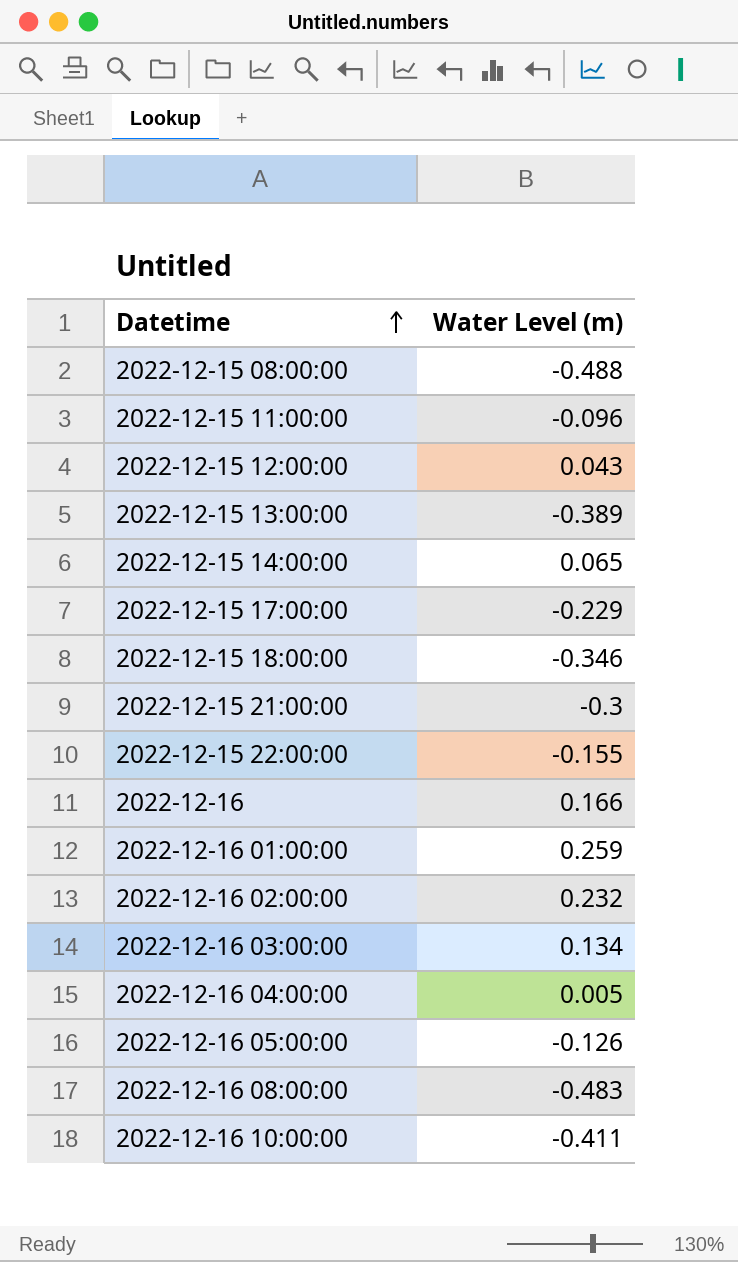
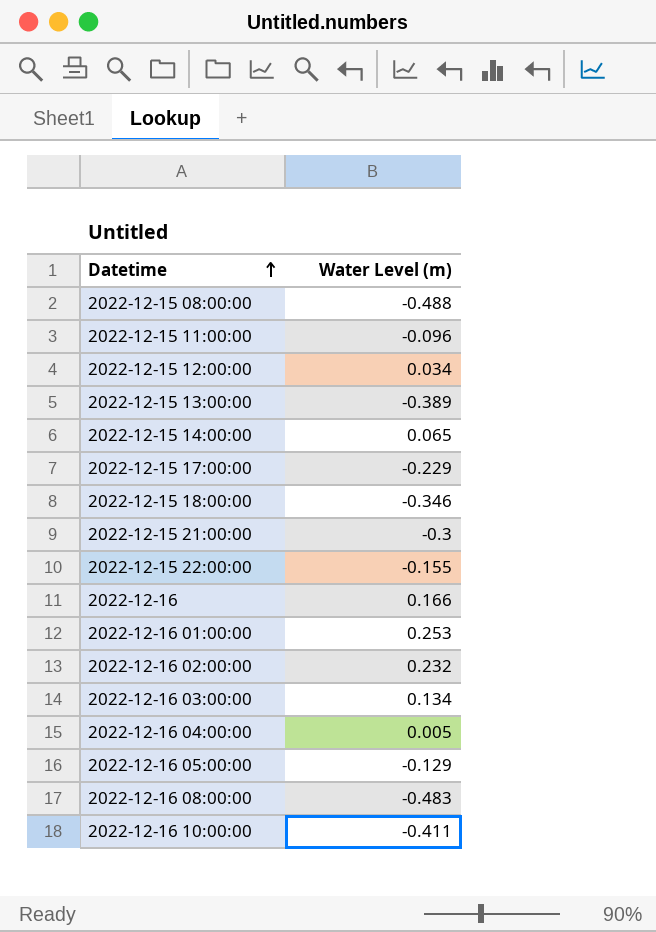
2022-12-15 12:00:00 | Water Level (m): 0.043 -> 0.034
2022-12-16 01:00:00 | Water Level (m): 0.259 -> 0.253
2022-12-16 05:00:00 | Water Level (m): -0.126 -> -0.129

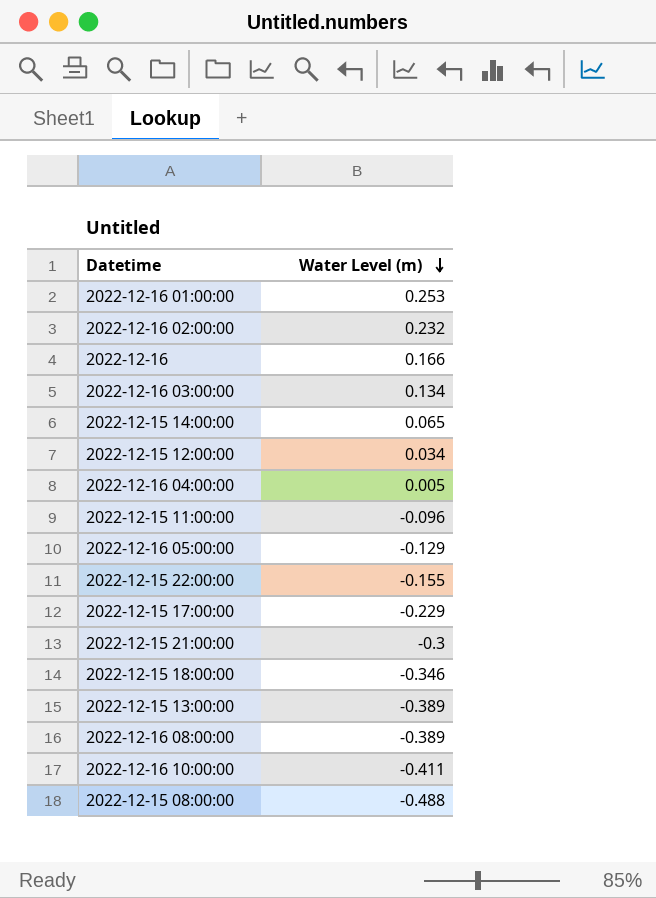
row order: Datetime ascending -> Water Level (m) descending
2022-12-16 08:00:00 | Water Level (m): -0.483 -> -0.389

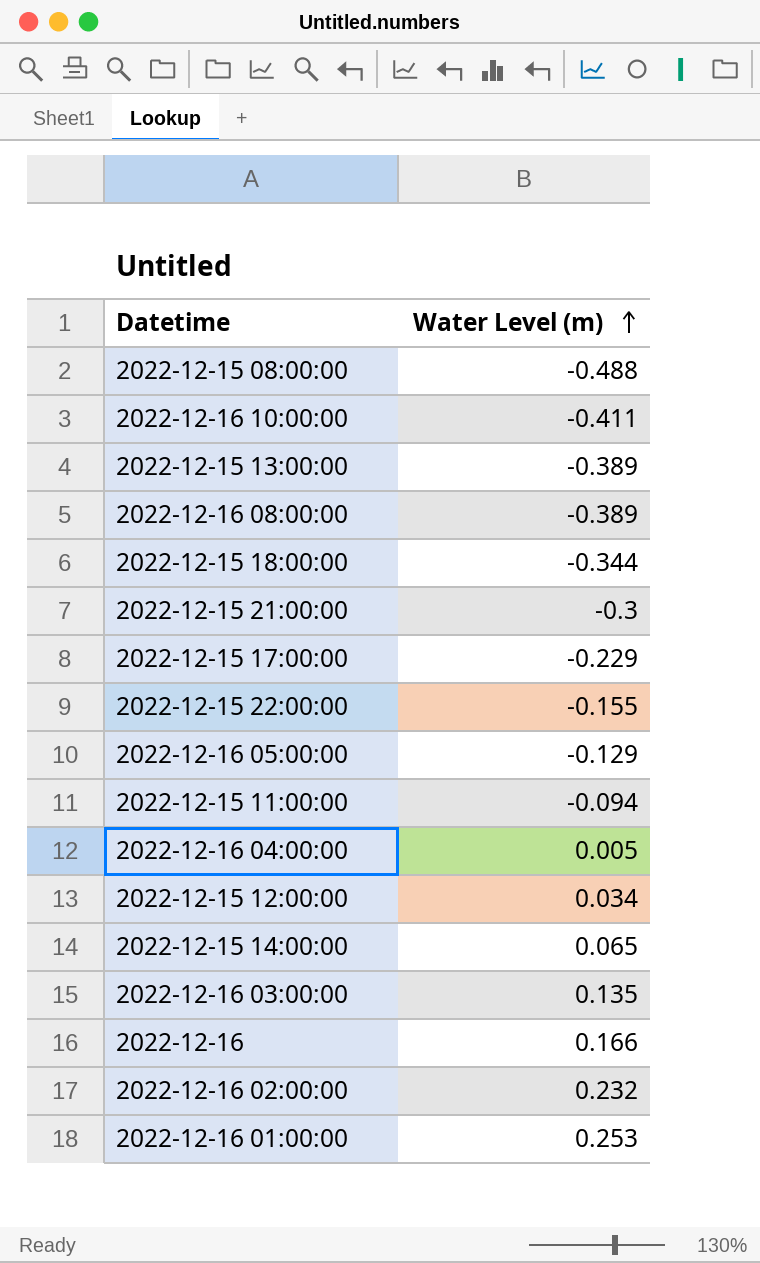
row order: Water Level (m) descending -> Water Level (m) ascending
2022-12-15 18:00:00 | Water Level (m): -0.346 -> -0.344
2022-12-15 11:00:00 | Water Level (m): -0.096 -> -0.094
2022-12-16 03:00:00 | Water Level (m): 0.134 -> 0.135

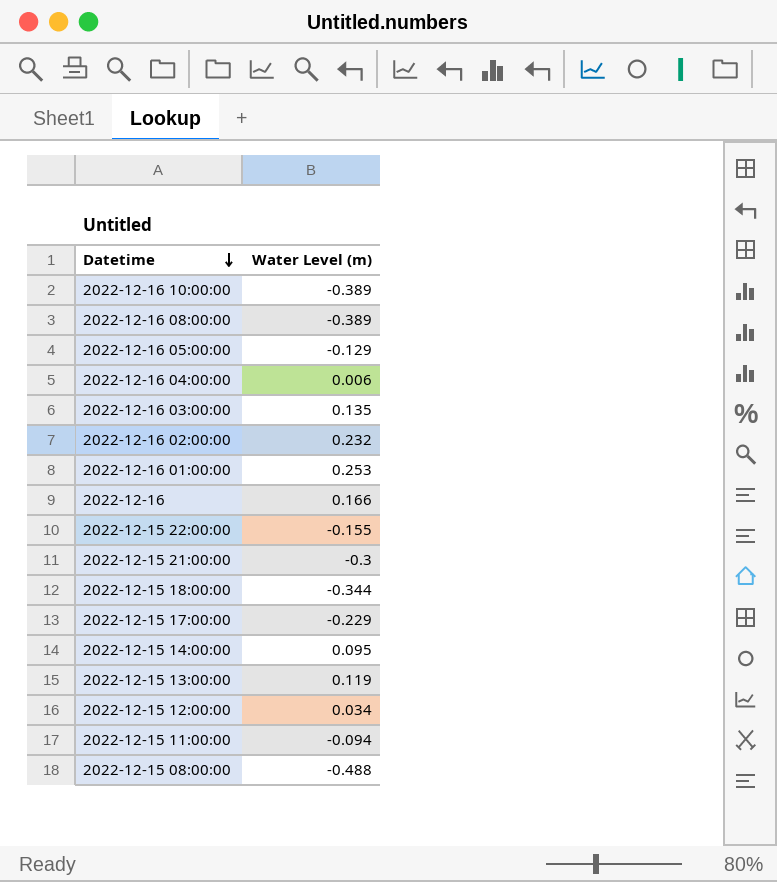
row order: Water Level (m) ascending -> Datetime descending
2022-12-16 10:00:00 | Water Level (m): -0.411 -> -0.389
2022-12-16 04:00:00 | Water Level (m): 0.005 -> 0.006
2022-12-15 14:00:00 | Water Level (m): 0.065 -> 0.095
2022-12-15 13:00:00 | Water Level (m): -0.389 -> 0.119

